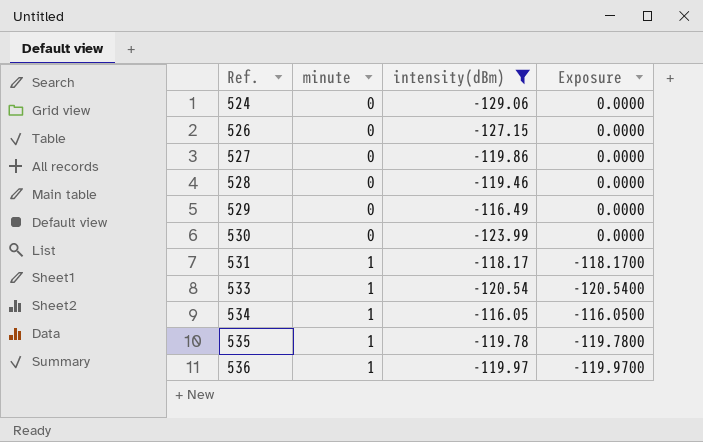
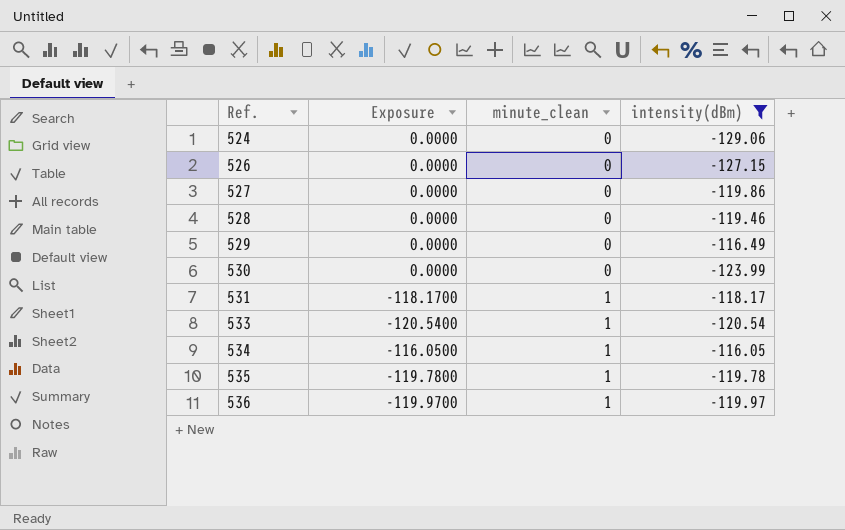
column Exposure | position: 4 -> 2
column name: minute -> minute_clean

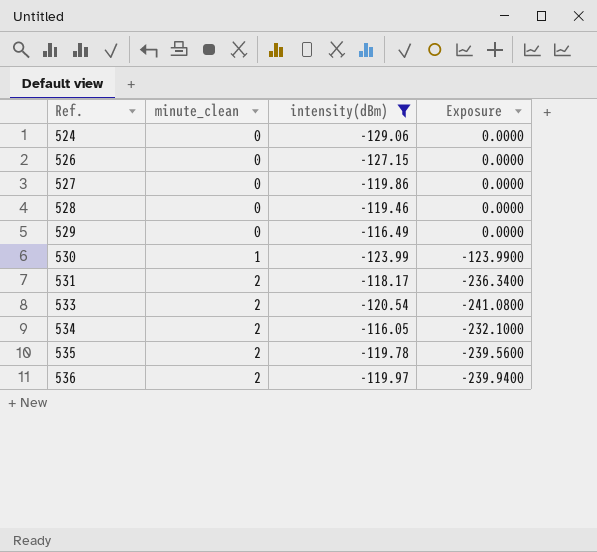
column Exposure | position: 2 -> 4
530 | minute_clean: 0 -> 1
530 | Exposure: 0.0000 -> -123.9900
531 | minute_clean: 1 -> 2
531 | Exposure: -118.1700 -> -236.3400
533 | minute_clean: 1 -> 2
533 | Exposure: -120.5400 -> -241.0800
534 | minute_clean: 1 -> 2
534 | Exposure: -116.0500 -> -232.1000
535 | minute_clean: 1 -> 2
535 | Exposure: -119.7800 -> -239.5600
536 | minute_clean: 1 -> 2
536 | Exposure: -119.9700 -> -239.9400

